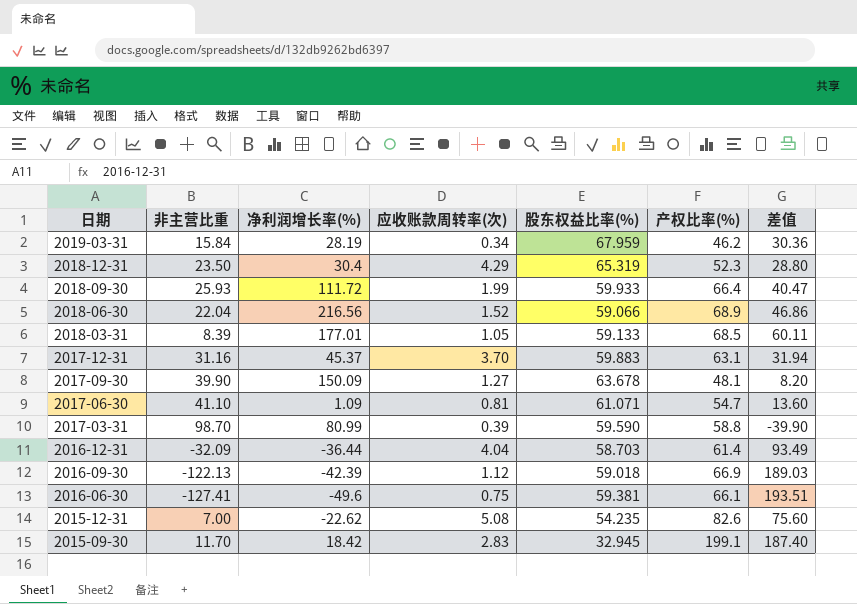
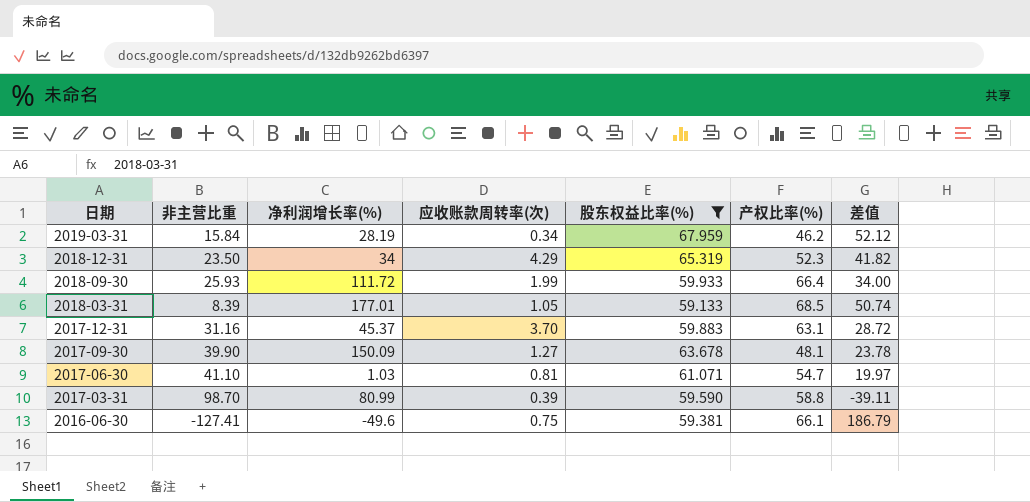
filter: none -> 股东权益比率(%) >= 59.133
column 差值 | formula: [产权比率(%)] - [非主营比重] -> [股东权益比率(%)] - [非主营比重]
2018-12-31 | 净利润增长率(%): 30.4 -> 34
2017-06-30 | 净利润增长率(%): 1.09 -> 1.03

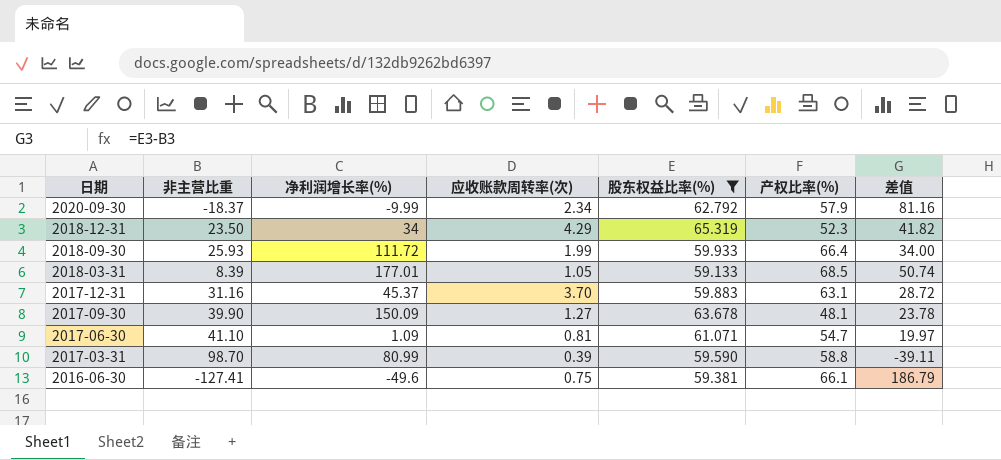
row 2019-03-31: 15.84 | 28.19 | 0.34 | 67.959 | 46.2 | 52.12 -> none
row 2020-09-30: none -> -18.37 | -9.99 | 2.34 | 62.792 | 57.9 | 81.16
2017-06-30 | 净利润增长率(%): 1.03 -> 1.09

